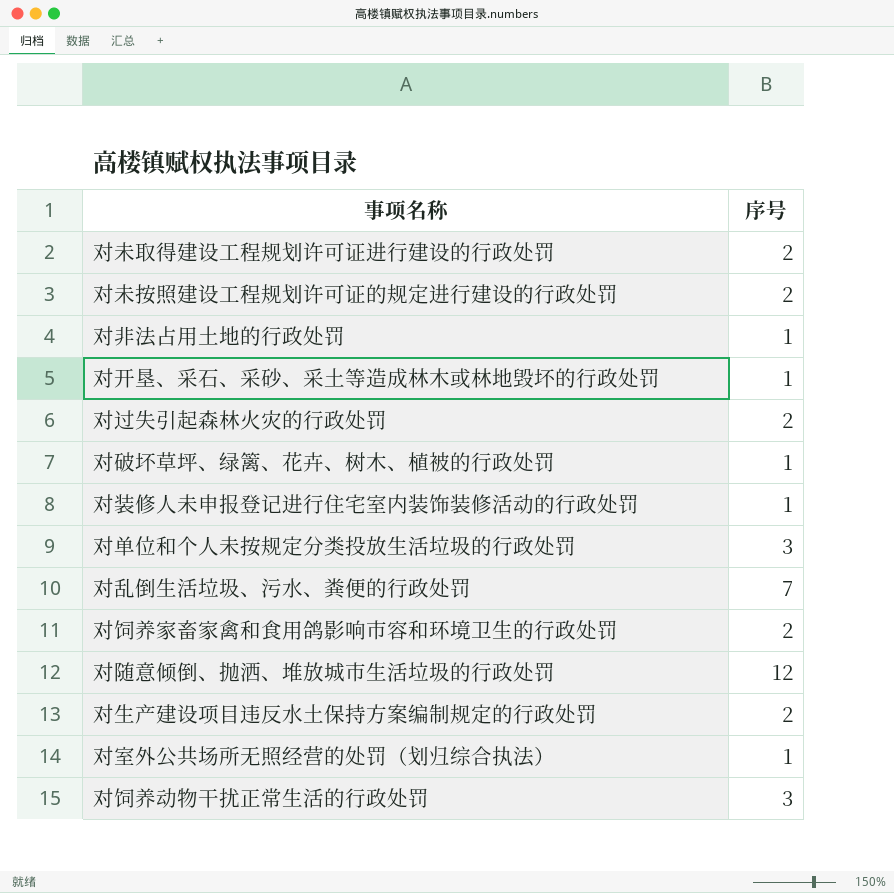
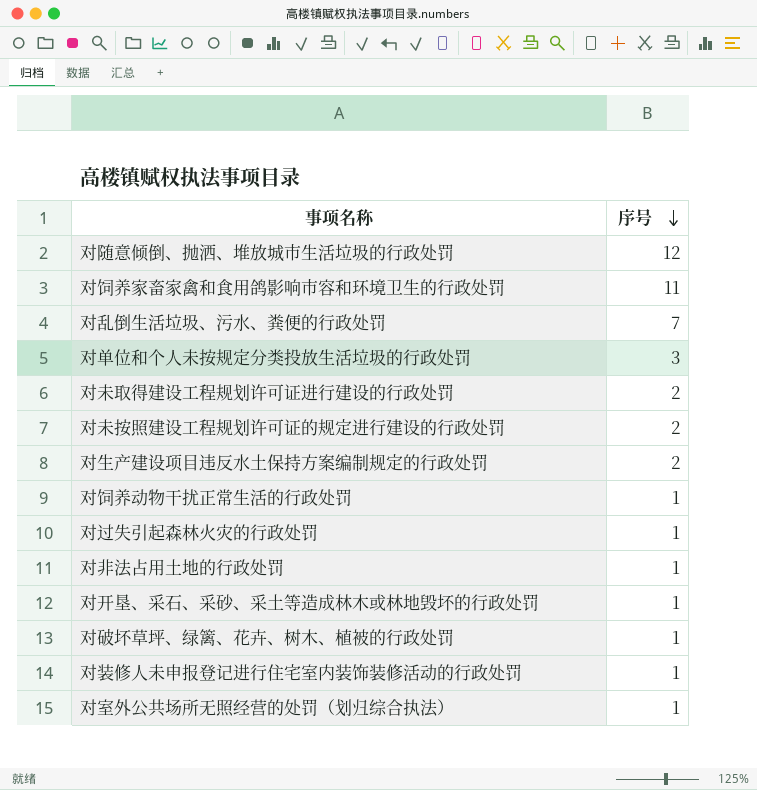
row order: none -> 序号 descending
对饲养家畜家禽和食用鸽影响市容和环境卫生的行政处罚 | 序号: 2 -> 11
对饲养动物干扰正常生活的行政处罚 | 序号: 3 -> 1
对过失引起森林火灾的行政处罚 | 序号: 2 -> 1

